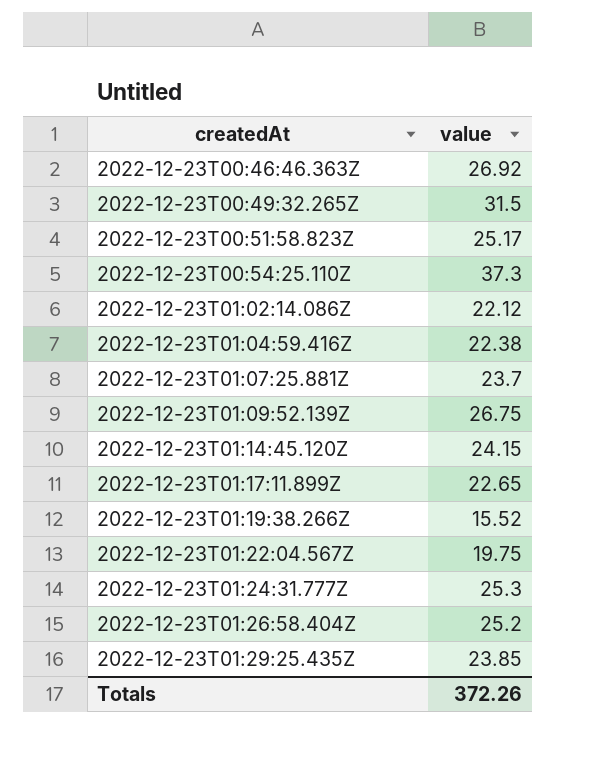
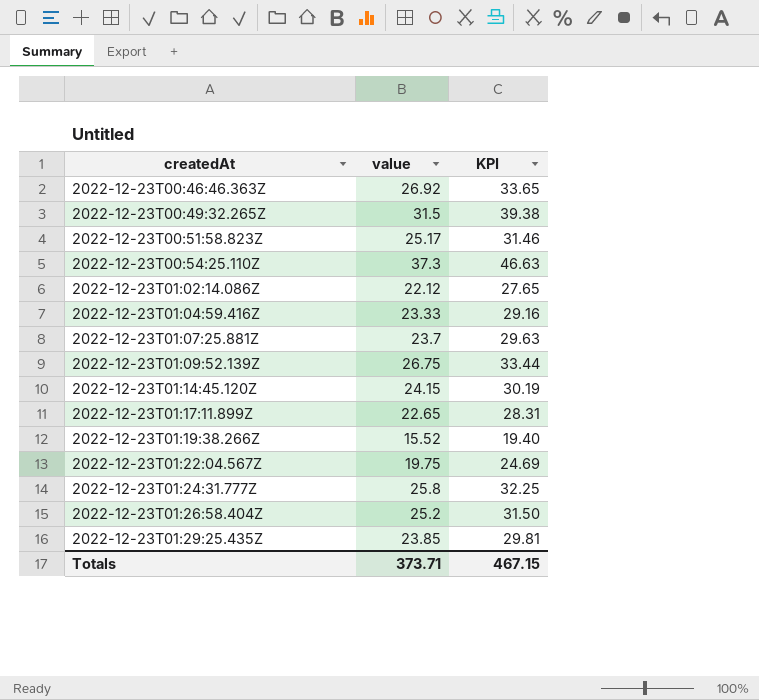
column KPI | formula: none -> [value] * 1.25
2022-12-23T01:04:59.416Z | value: 22.38 -> 23.33
2022-12-23T01:24:31.777Z | value: 25.3 -> 25.8
Totals | value: 372.26 -> 373.71

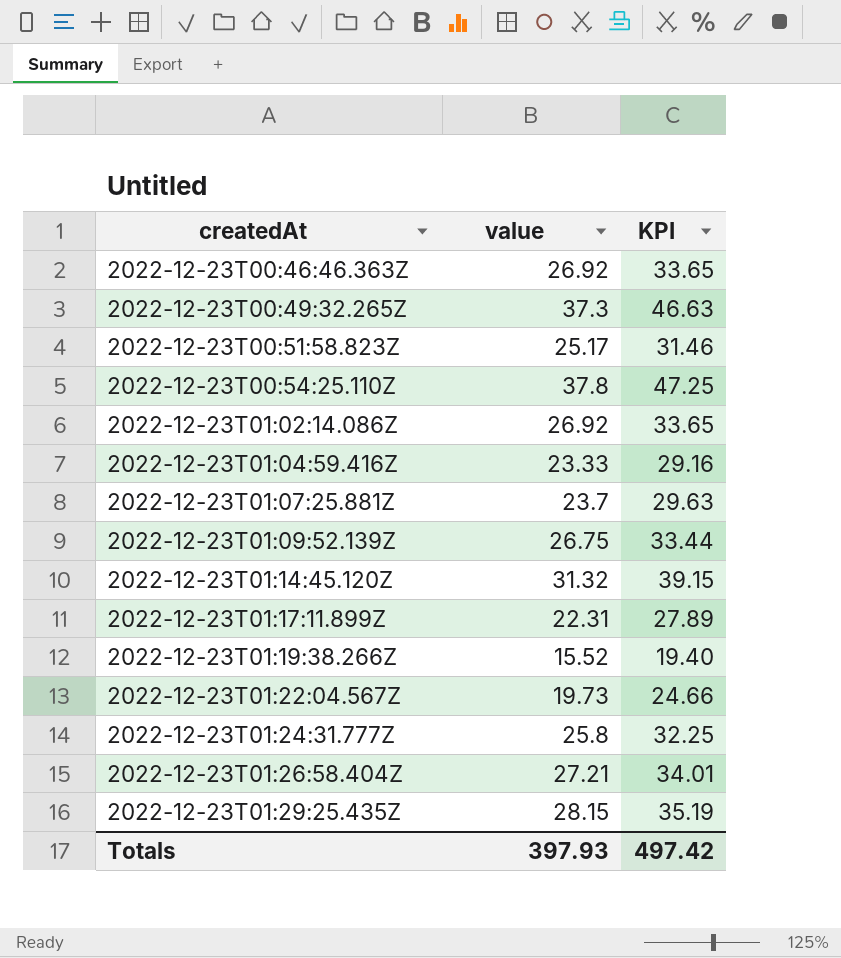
2022-12-23T00:49:32.265Z | value: 31.5 -> 37.3
2022-12-23T00:49:32.265Z | KPI: 39.38 -> 46.63
2022-12-23T00:54:25.110Z | value: 37.3 -> 37.8
2022-12-23T00:54:25.110Z | KPI: 46.63 -> 47.25
2022-12-23T01:02:14.086Z | value: 22.12 -> 26.92
2022-12-23T01:02:14.086Z | KPI: 27.65 -> 33.65
2022-12-23T01:14:45.120Z | value: 24.15 -> 31.32
2022-12-23T01:14:45.120Z | KPI: 30.19 -> 39.15
2022-12-23T01:17:11.899Z | value: 22.65 -> 22.31
2022-12-23T01:17:11.899Z | KPI: 28.31 -> 27.89
2022-12-23T01:22:04.567Z | value: 19.75 -> 19.73
2022-12-23T01:22:04.567Z | KPI: 24.69 -> 24.66
2022-12-23T01:26:58.404Z | value: 25.2 -> 27.21
2022-12-23T01:26:58.404Z | KPI: 31.50 -> 34.01
2022-12-23T01:29:25.435Z | value: 23.85 -> 28.15
2022-12-23T01:29:25.435Z | KPI: 29.81 -> 35.19
Totals | value: 373.71 -> 397.93
Totals | KPI: 467.15 -> 497.42

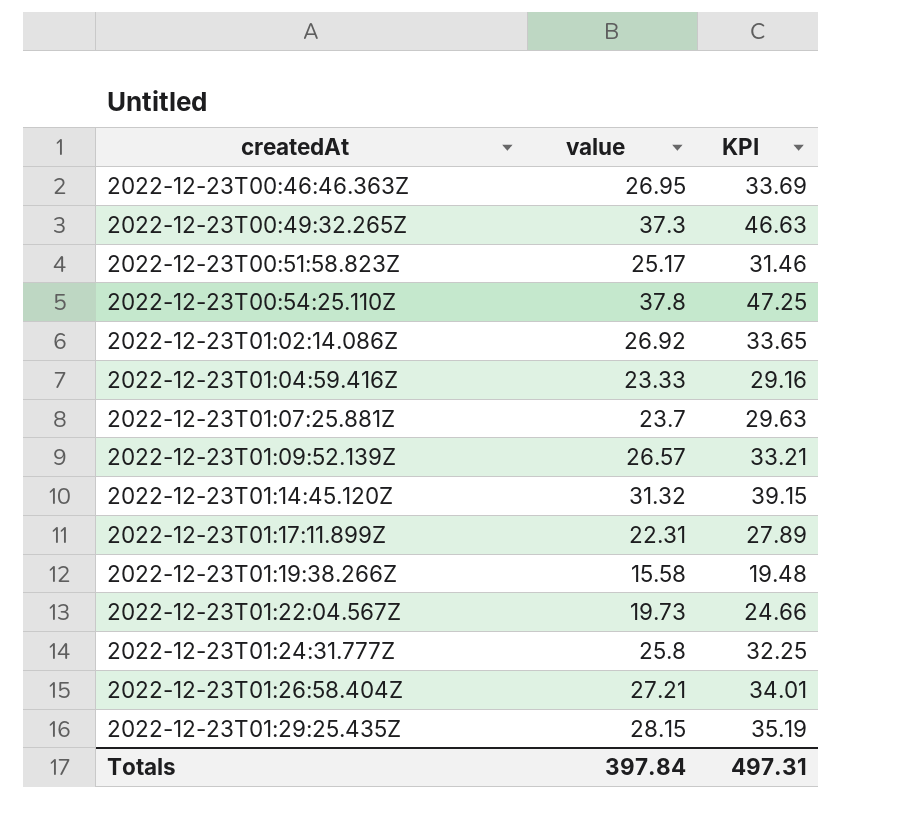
2022-12-23T00:46:46.363Z | value: 26.92 -> 26.95
2022-12-23T00:46:46.363Z | KPI: 33.65 -> 33.69
2022-12-23T01:09:52.139Z | value: 26.75 -> 26.57
2022-12-23T01:09:52.139Z | KPI: 33.44 -> 33.21
2022-12-23T01:19:38.266Z | value: 15.52 -> 15.58
2022-12-23T01:19:38.266Z | KPI: 19.40 -> 19.48
Totals | value: 397.93 -> 397.84
Totals | KPI: 497.42 -> 497.31

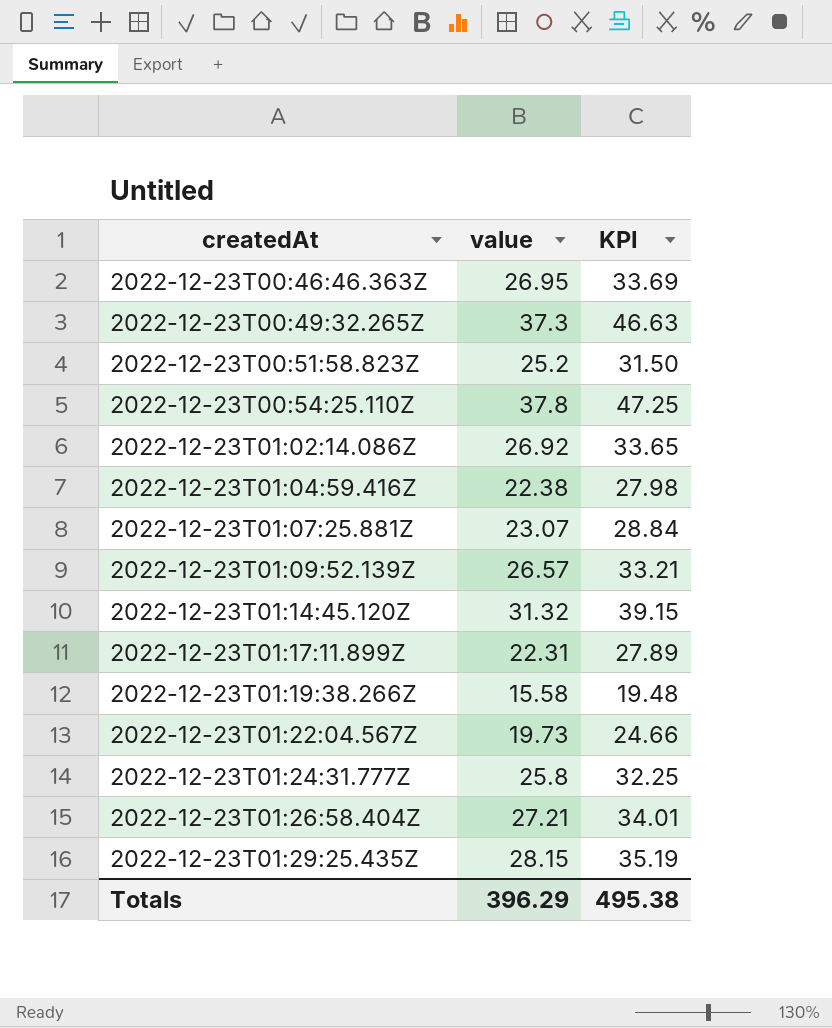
2022-12-23T00:51:58.823Z | value: 25.17 -> 25.2
2022-12-23T00:51:58.823Z | KPI: 31.46 -> 31.50
2022-12-23T01:04:59.416Z | value: 23.33 -> 22.38
2022-12-23T01:04:59.416Z | KPI: 29.16 -> 27.98
2022-12-23T01:07:25.881Z | value: 23.7 -> 23.07
2022-12-23T01:07:25.881Z | KPI: 29.63 -> 28.84
Totals | value: 397.84 -> 396.29
Totals | KPI: 497.31 -> 495.38

